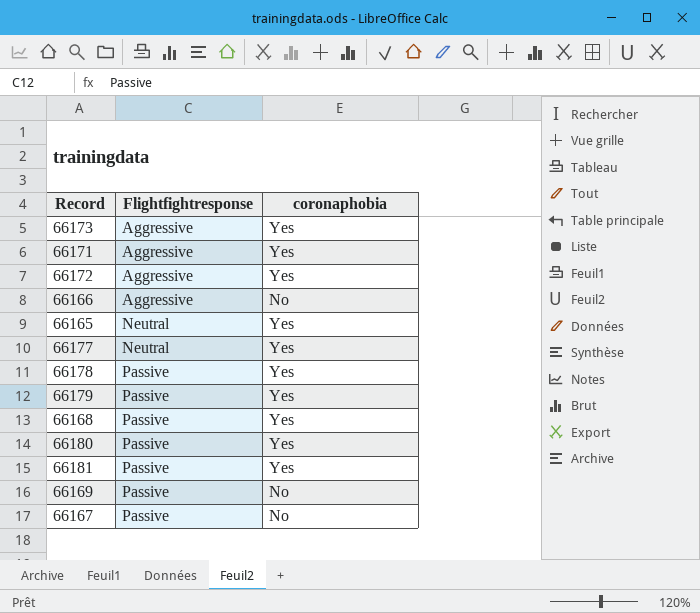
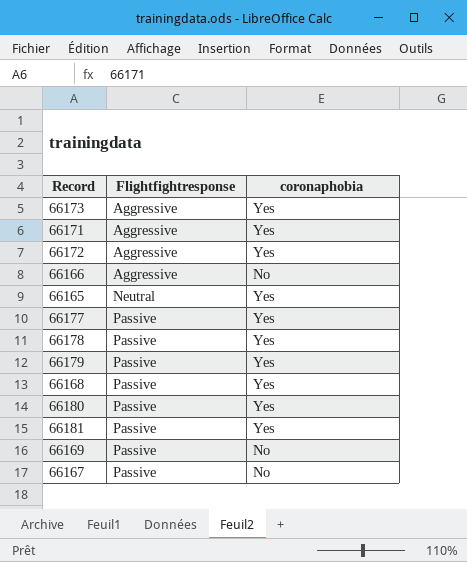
66177 | Flightfightresponse: Neutral -> Passive

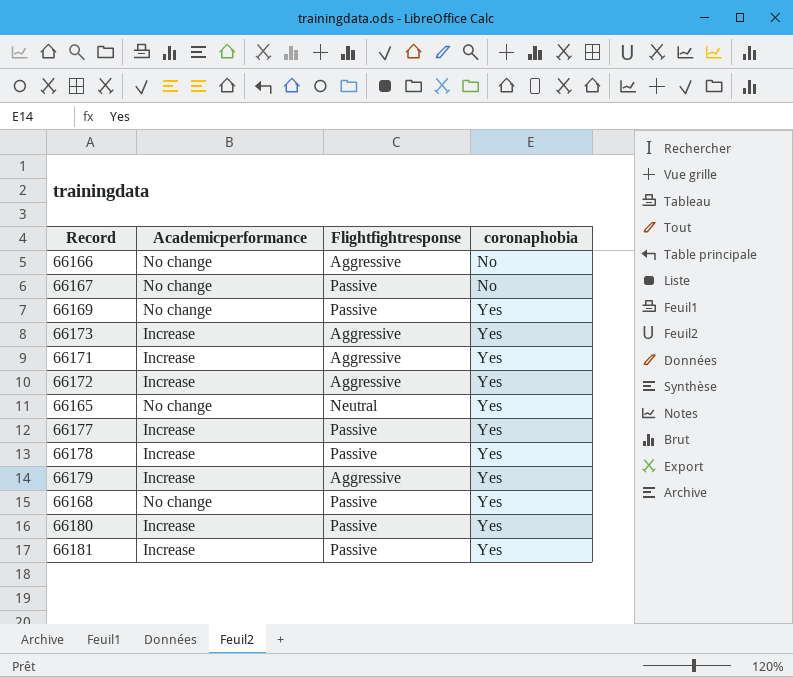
row order: Flightfightresponse ascending -> coronaphobia ascending
column Academicperformance | position: none -> 2
66169 | coronaphobia: No -> Yes
66179 | Flightfightresponse: Passive -> Aggressive

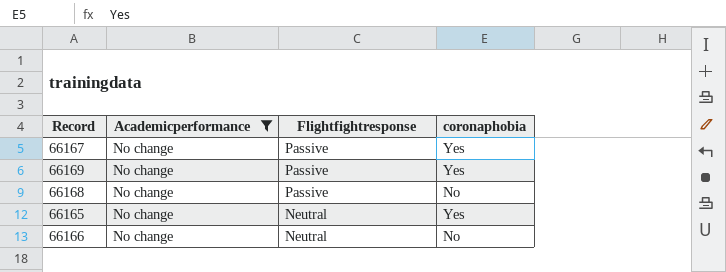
filter: none -> Academicperformance = No change
row order: coronaphobia ascending -> Flightfightresponse descending
66167 | coronaphobia: No -> Yes
66168 | coronaphobia: Yes -> No
66166 | Flightfightresponse: Aggressive -> Neutral

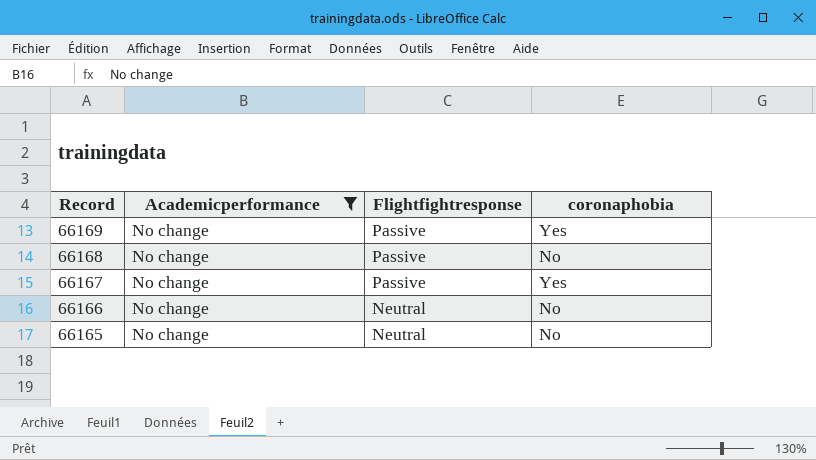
row order: Flightfightresponse descending -> Record descending
66165 | coronaphobia: Yes -> No

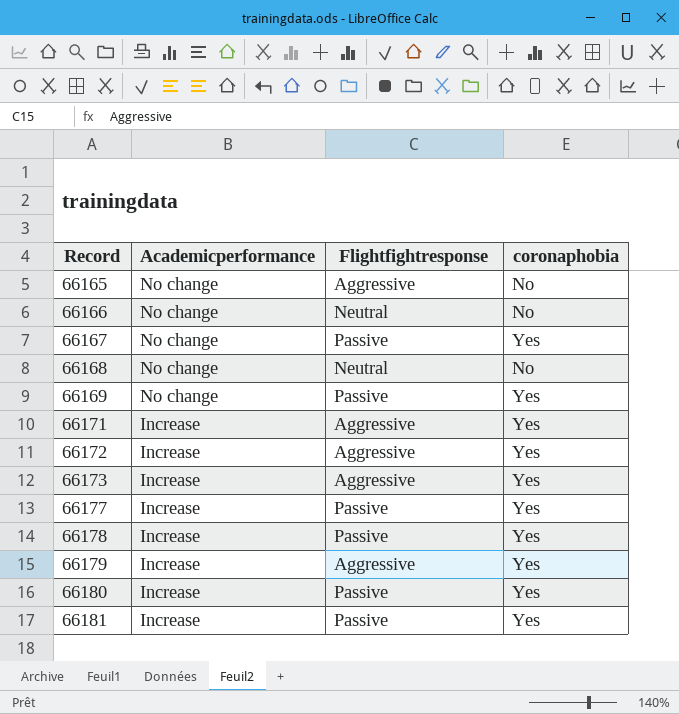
filter: Academicperformance = No change -> none
row order: Record descending -> Record ascending
66165 | Flightfightresponse: Neutral -> Aggressive
66168 | Flightfightresponse: Passive -> Neutral

